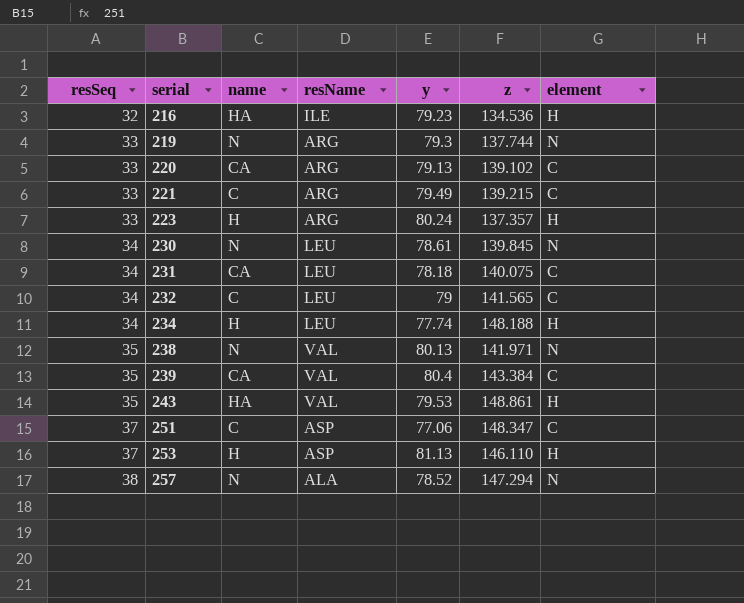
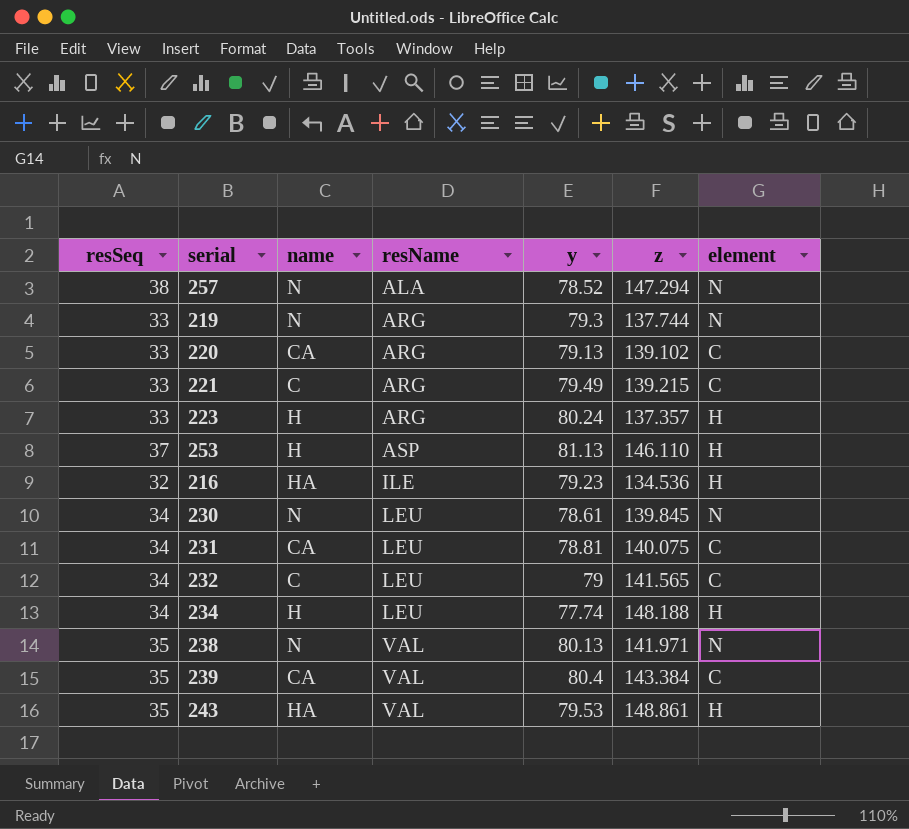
row order: resSeq ascending -> resName ascending
row 251: 37 | C | ASP | 77.06 | 148.347 | C -> none
231 | y: 78.18 -> 78.81

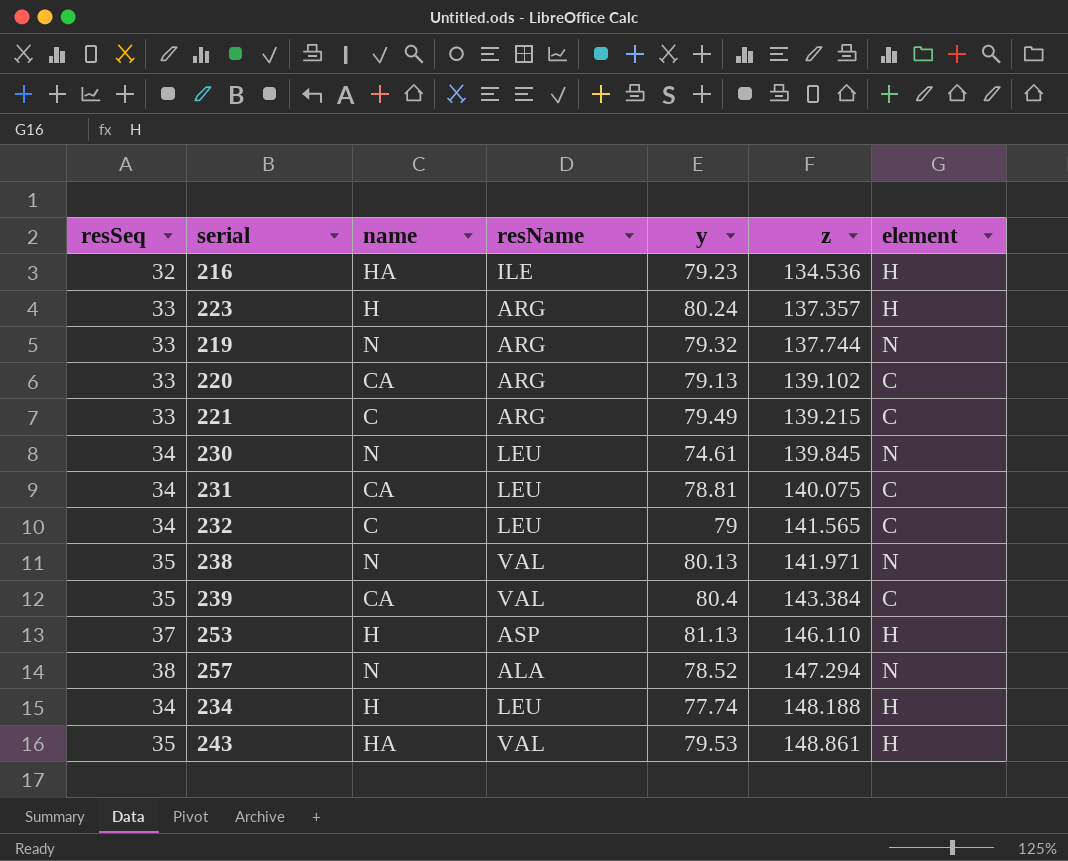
row order: resName ascending -> z ascending
219 | y: 79.3 -> 79.32
230 | y: 78.61 -> 74.61

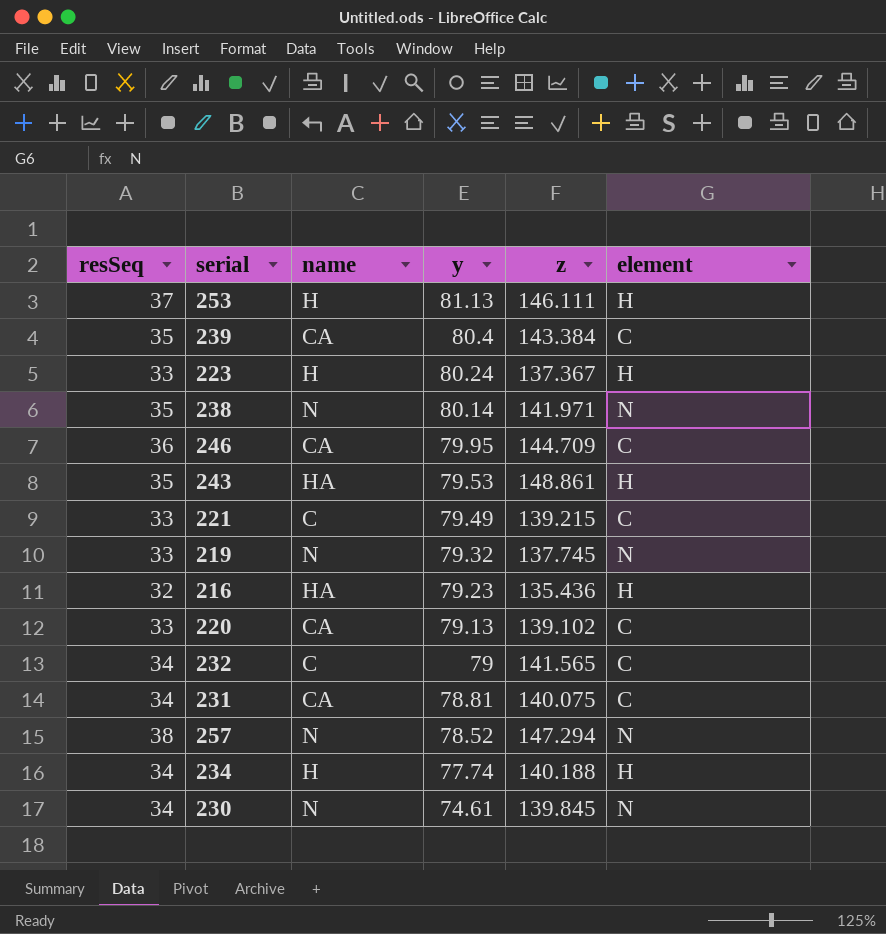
row order: z ascending -> y descending
column resName | position: 4 -> none
253 | z: 146.110 -> 146.111
223 | z: 137.357 -> 137.367
238 | y: 80.13 -> 80.14
row 246: none -> 36 | CA | 79.95 | 144.709 | C
219 | z: 137.744 -> 137.745
216 | z: 134.536 -> 135.436
234 | z: 148.188 -> 140.188

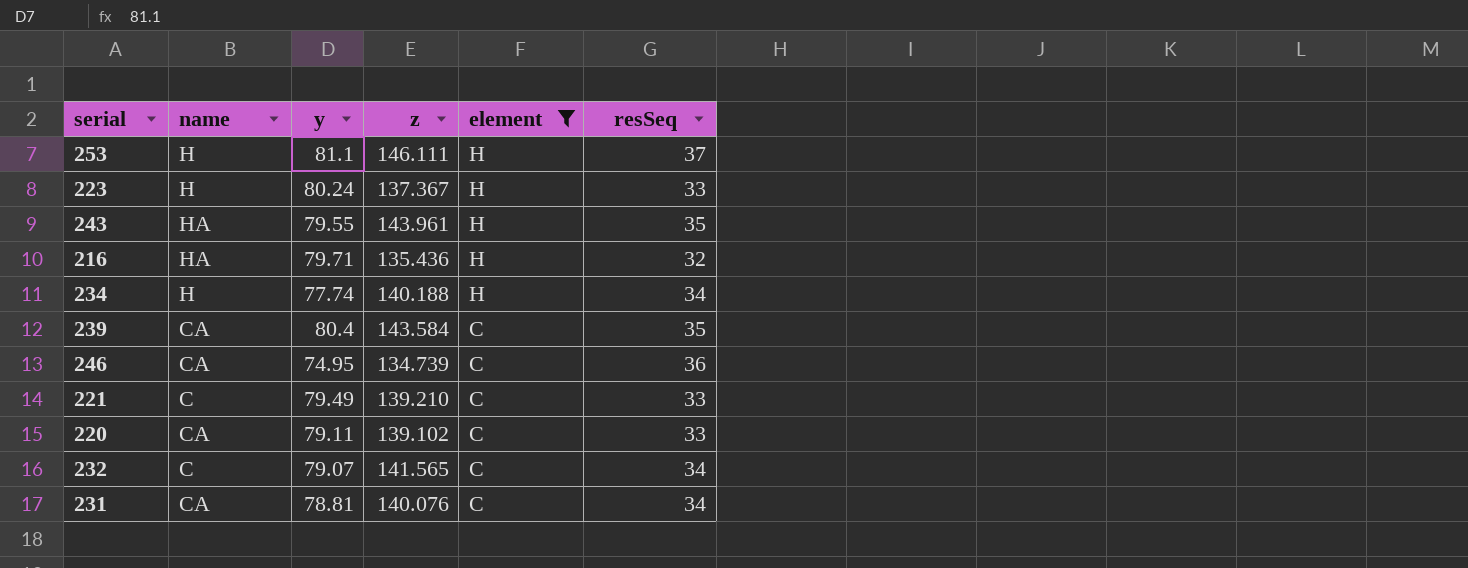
filter: none -> element != N
row order: y descending -> element descending
column resSeq | position: 1 -> 6
253 | y: 81.13 -> 81.1
243 | y: 79.53 -> 79.55
243 | z: 148.861 -> 143.961
216 | y: 79.23 -> 79.71
239 | z: 143.384 -> 143.584
246 | y: 79.95 -> 74.95
246 | z: 144.709 -> 134.739
221 | z: 139.215 -> 139.210
220 | y: 79.13 -> 79.11
232 | y: 79 -> 79.07
231 | z: 140.075 -> 140.076

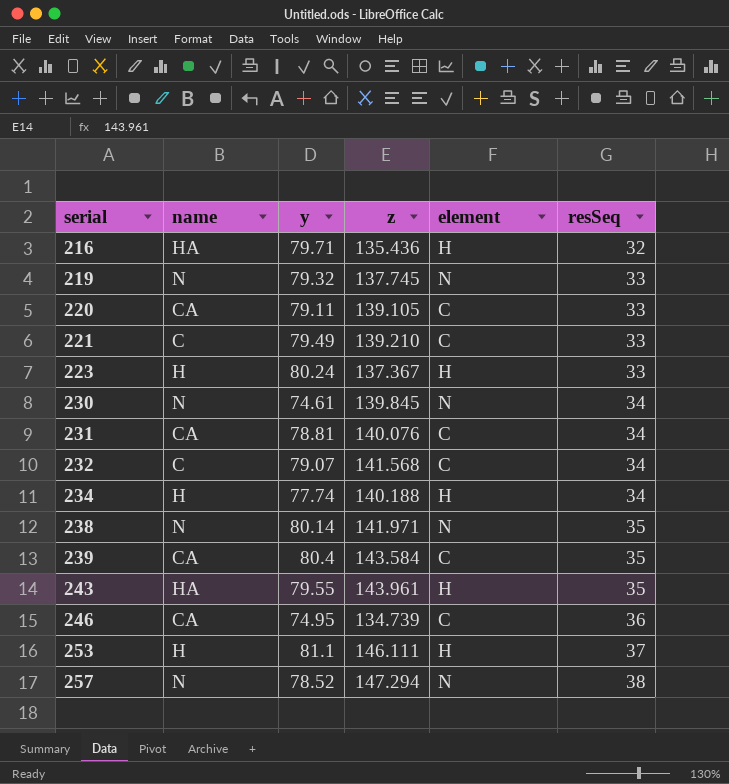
filter: element != N -> none
row order: element descending -> serial ascending
220 | z: 139.102 -> 139.105
232 | z: 141.565 -> 141.568

